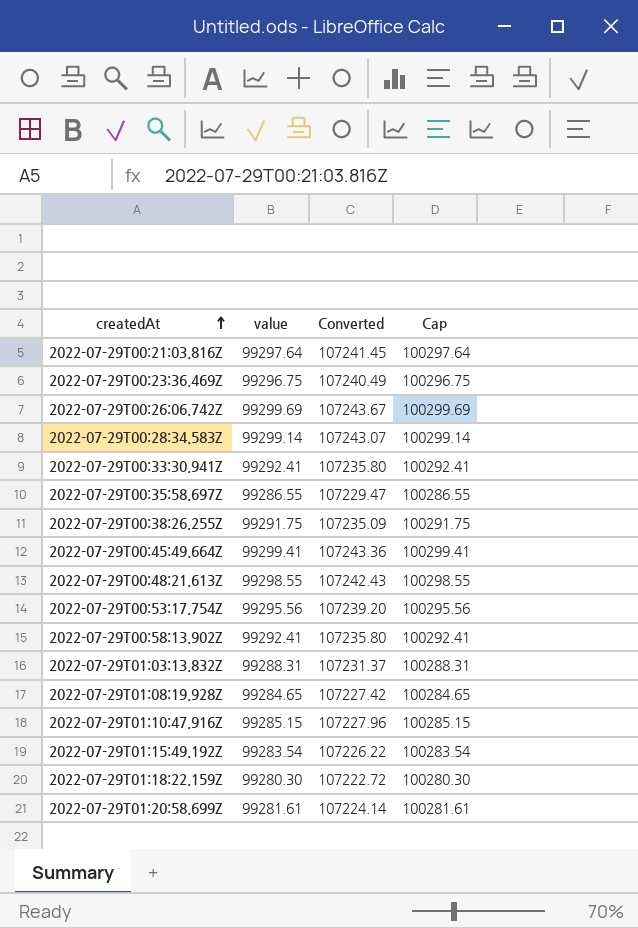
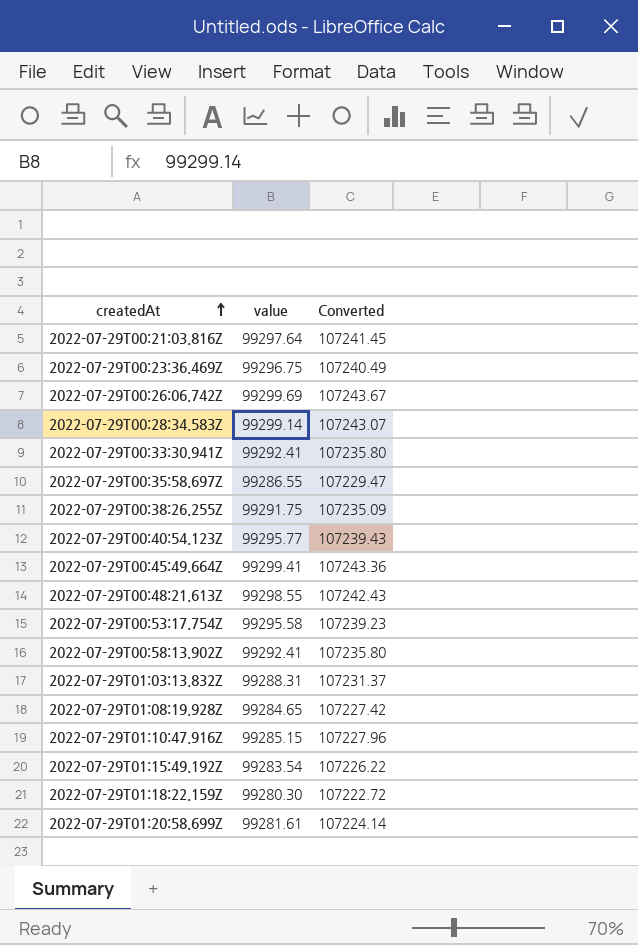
column Cap | formula: [value] + 1000 -> none
row 2022-07-29T00:40:54.123Z: none -> 99295.77 | 107239.43
2022-07-29T00:53:17.754Z | value: 99295.56 -> 99295.58
2022-07-29T00:53:17.754Z | Converted: 107239.20 -> 107239.23

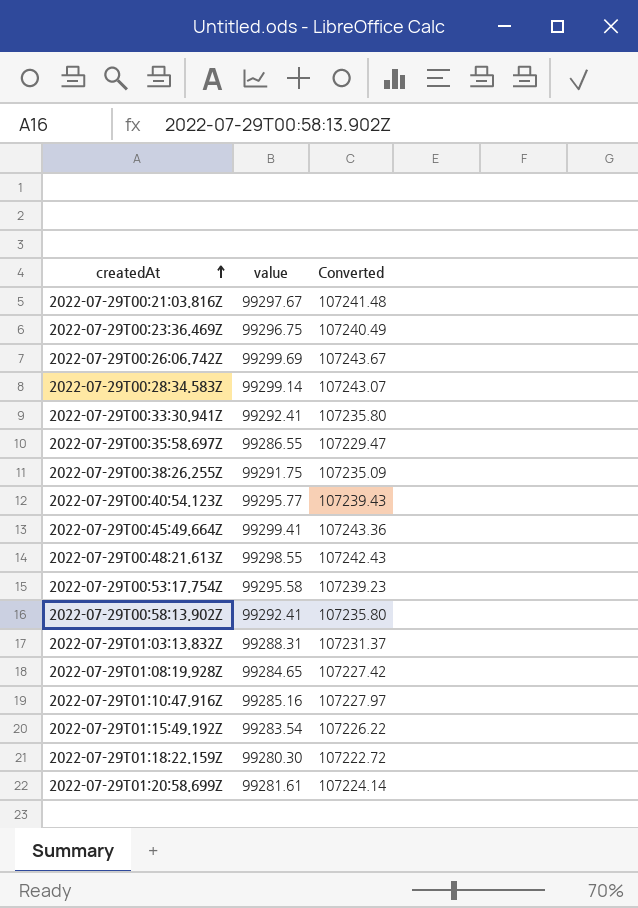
2022-07-29T00:21:03.816Z | value: 99297.64 -> 99297.67
2022-07-29T00:21:03.816Z | Converted: 107241.45 -> 107241.48
2022-07-29T01:10:47.916Z | value: 99285.15 -> 99285.16
2022-07-29T01:10:47.916Z | Converted: 107227.96 -> 107227.97

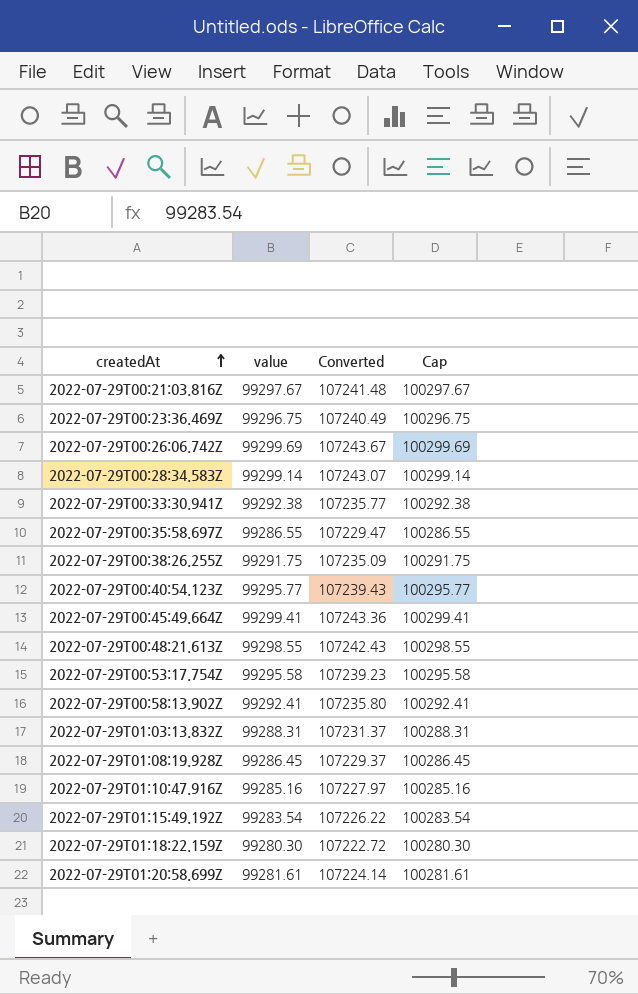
column Cap | formula: none -> [value] + 1000
2022-07-29T00:33:30.941Z | value: 99292.41 -> 99292.38
2022-07-29T00:33:30.941Z | Converted: 107235.80 -> 107235.77
2022-07-29T01:08:19.928Z | value: 99284.65 -> 99286.45
2022-07-29T01:08:19.928Z | Converted: 107227.42 -> 107229.37

